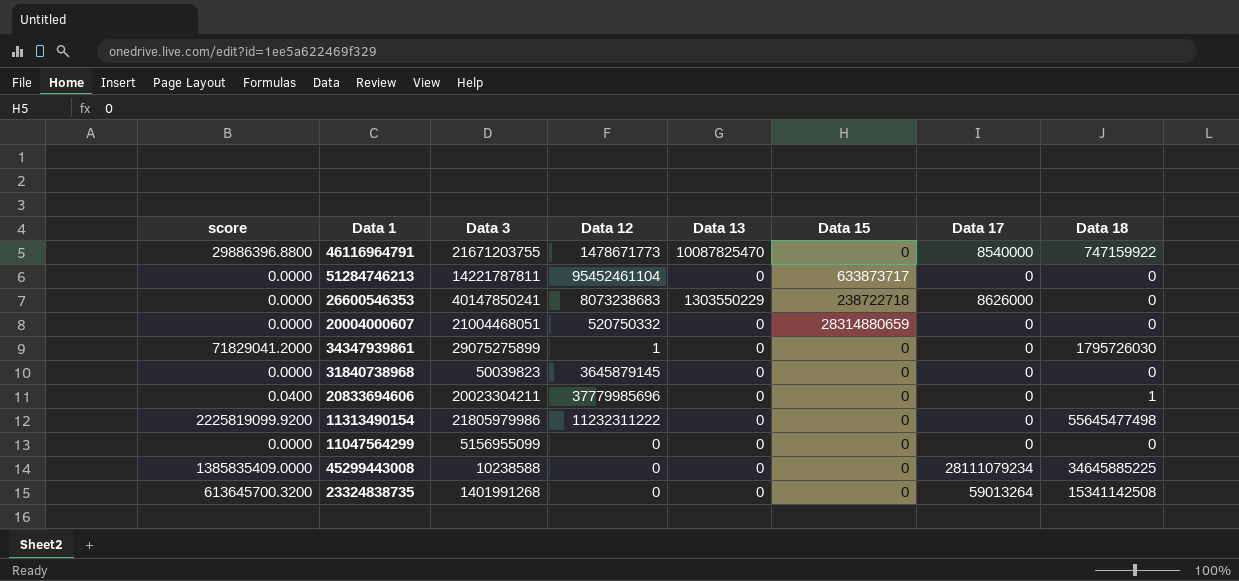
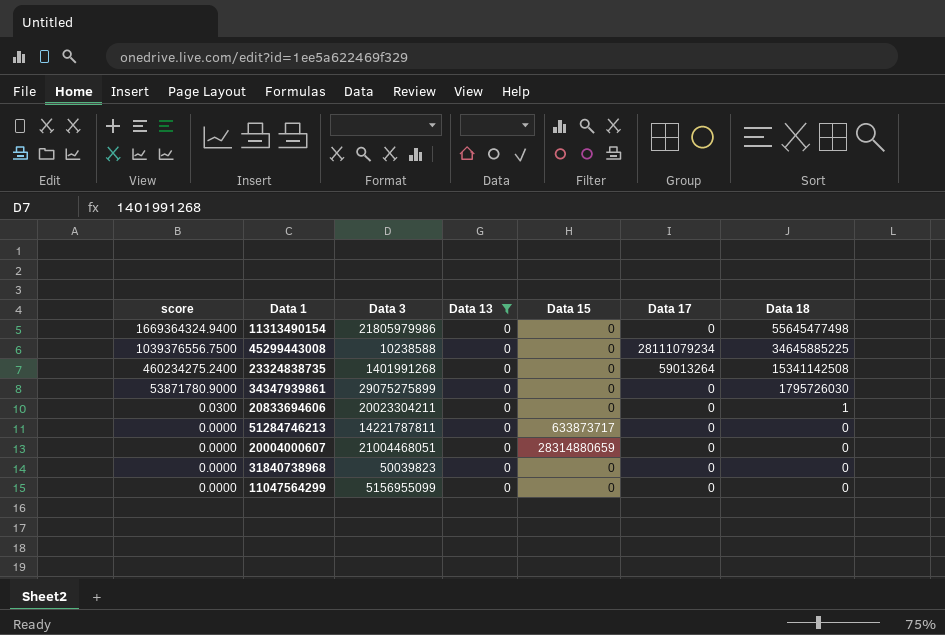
filter: none -> Data 13 = 0
row order: none -> score descending
column Data 12 | position: 4 -> none
column score | formula: [Data 18] * 0.04 -> [Data 18] * 0.03

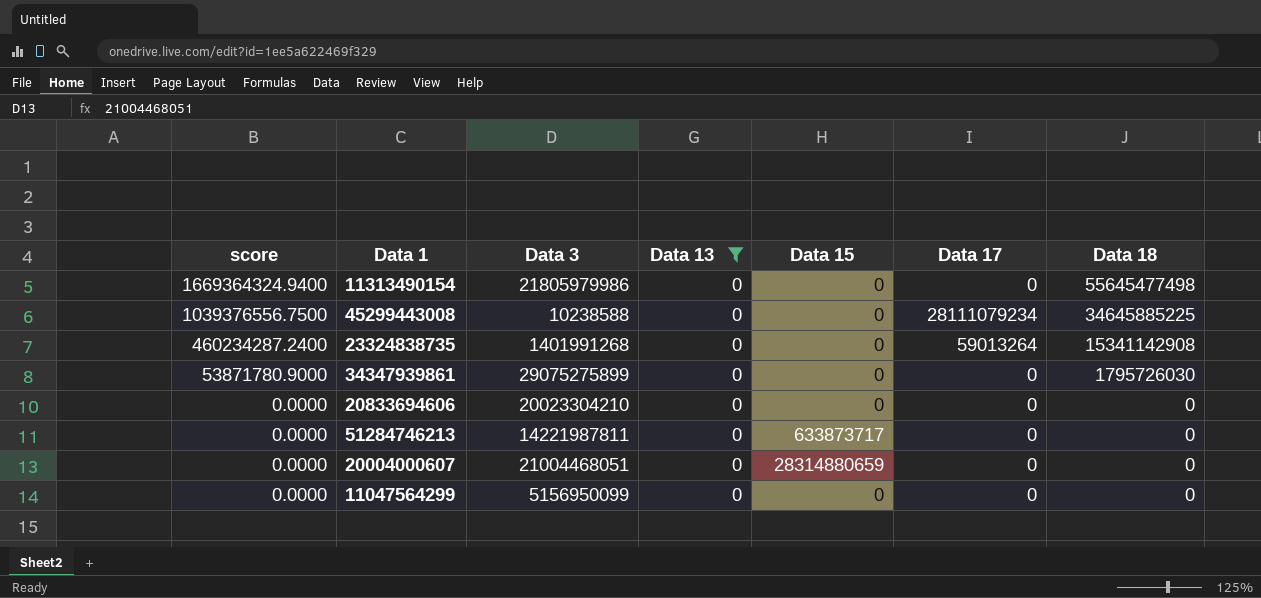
row 31840738968: 0.0000 | 50039823 | 0 | 0 | 0 | 0 -> none
23324838735 | score: 460234275.2400 -> 460234287.2400
23324838735 | Data 18: 15341142508 -> 15341142908
20833694606 | score: 0.0300 -> 0.0000
20833694606 | Data 3: 20023304211 -> 20023304210
20833694606 | Data 18: 1 -> 0
51284746213 | Data 3: 14221787811 -> 14221987811
11047564299 | Data 3: 5156955099 -> 5156950099

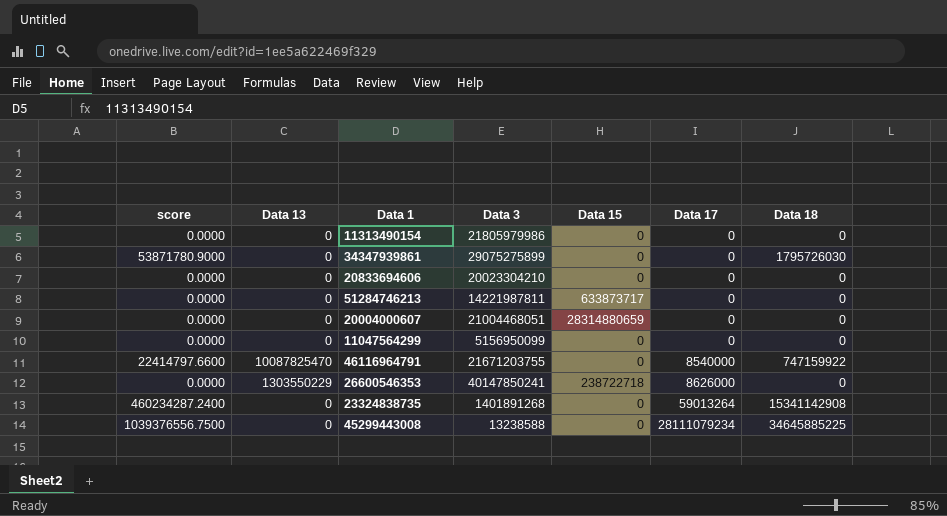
filter: Data 13 = 0 -> none
row order: score descending -> Data 17 ascending
column Data 13 | position: 4 -> 2
11313490154 | score: 1669364324.9400 -> 0.0000
11313490154 | Data 18: 55645477498 -> 0
23324838735 | Data 3: 1401991268 -> 1401891268
45299443008 | Data 3: 10238588 -> 13238588

